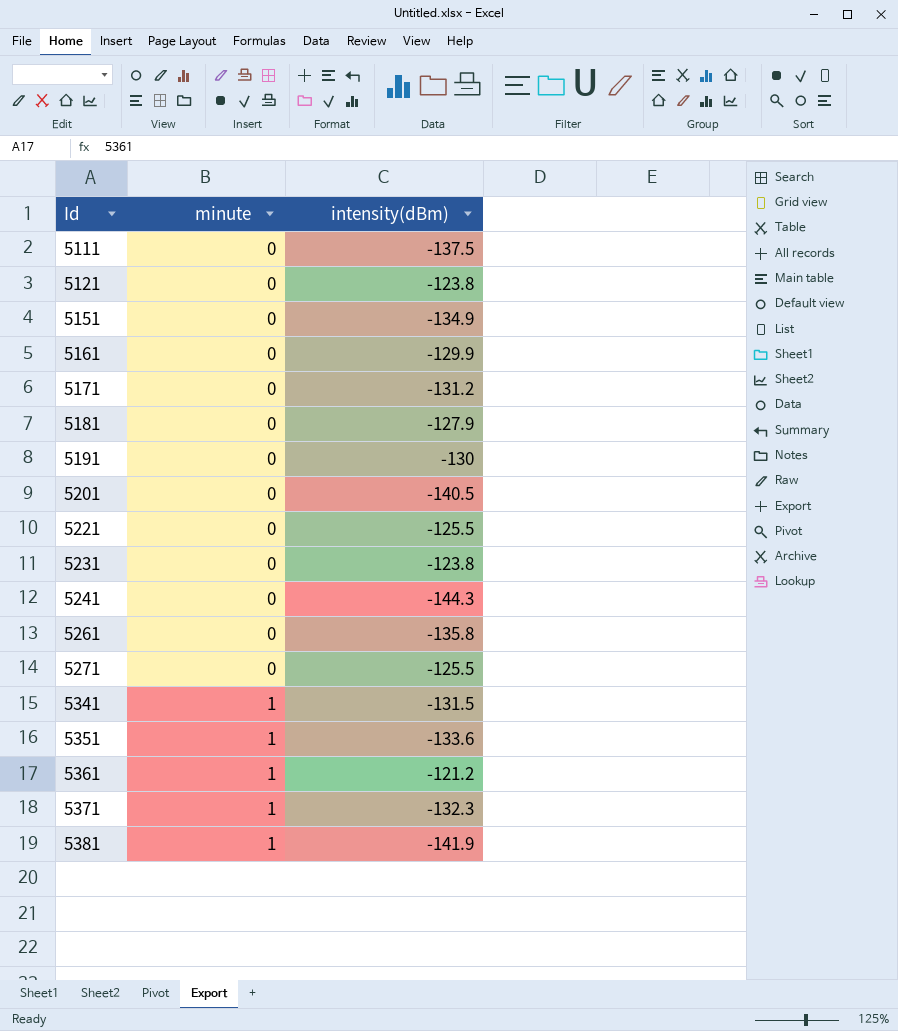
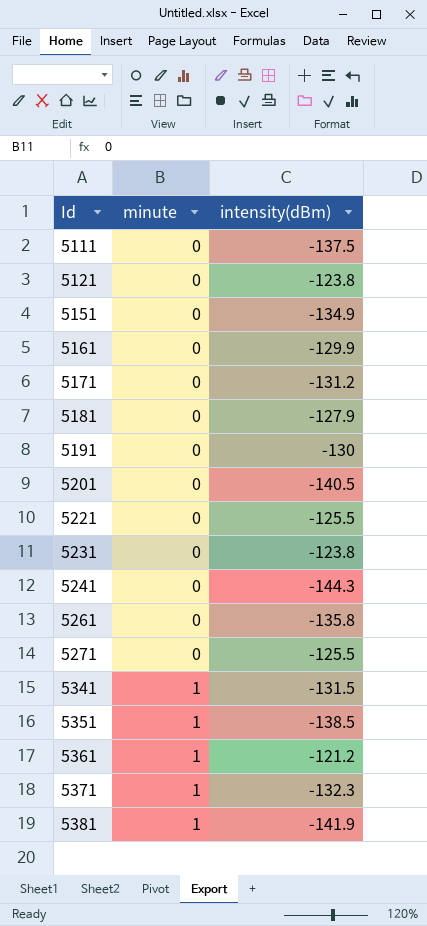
5351 | intensity(dBm): -133.6 -> -138.5

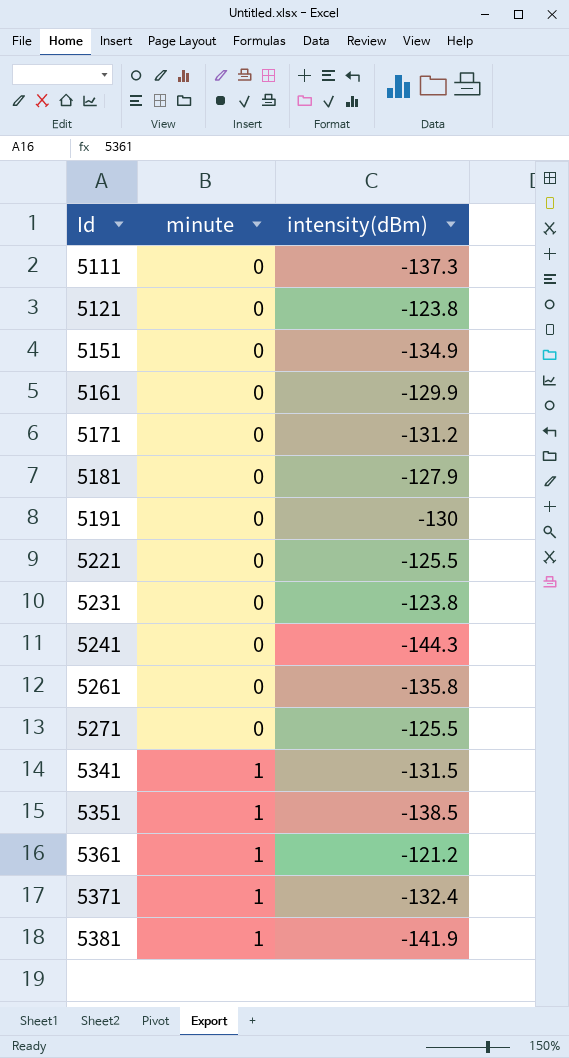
row 5201: 0 | -140.5 -> none
5111 | intensity(dBm): -137.5 -> -137.3
5371 | intensity(dBm): -132.3 -> -132.4

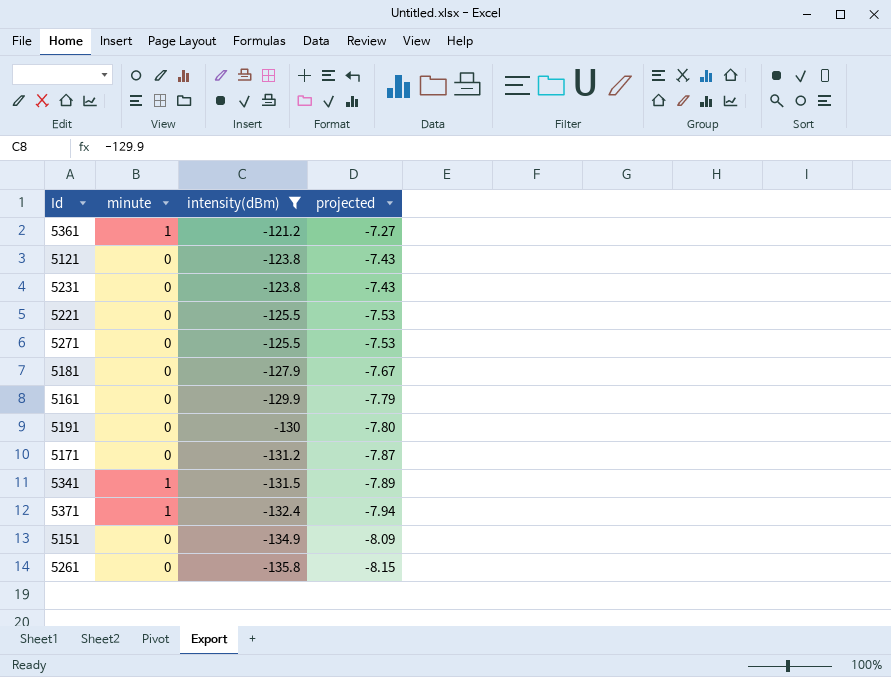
filter: none -> intensity(dBm) >= -135.8
row order: Id ascending -> intensity(dBm) descending
column projected | formula: none -> [intensity(dBm)] * 0.06

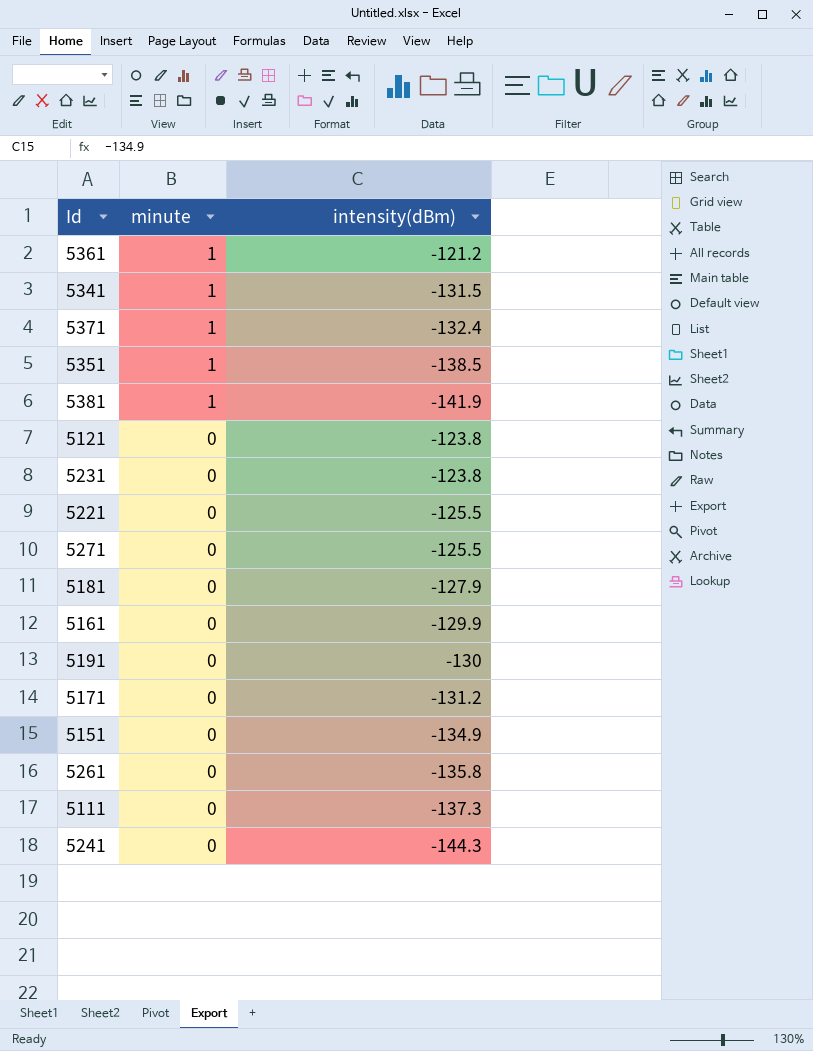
filter: intensity(dBm) >= -135.8 -> none
row order: intensity(dBm) descending -> minute descending
column projected | formula: [intensity(dBm)] * 0.06 -> none

